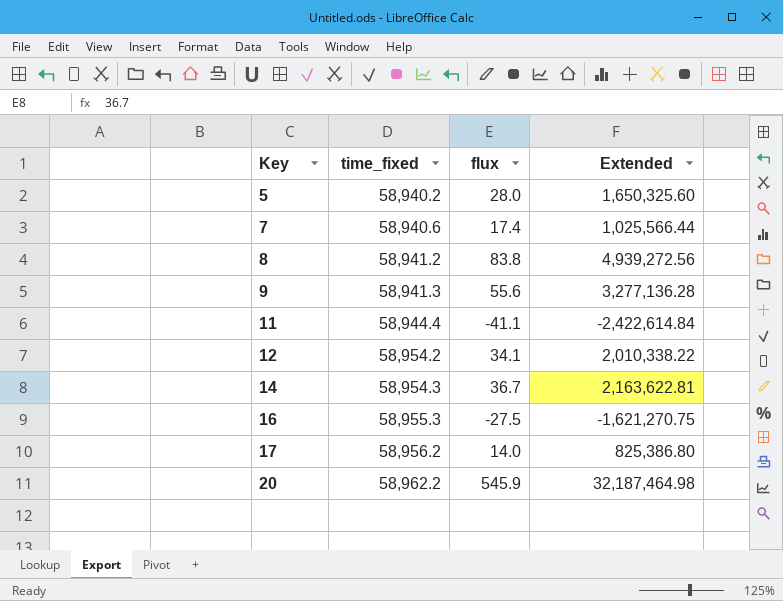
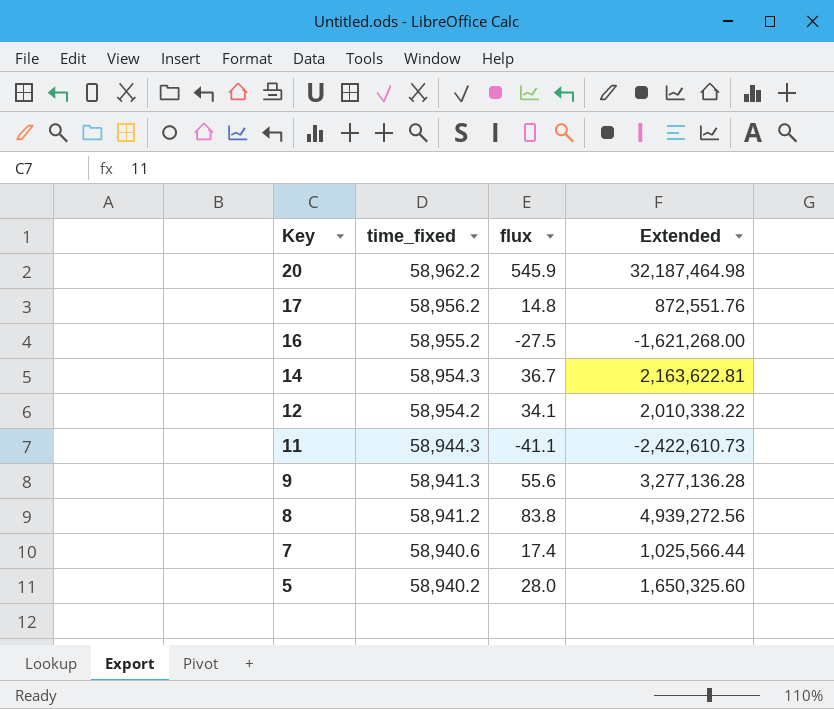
row order: Key ascending -> Key descending
17 | flux: 14.0 -> 14.8
17 | Extended: 825,386.80 -> 872,551.76
16 | time_fixed: 58,955.3 -> 58,955.2
16 | Extended: -1,621,270.75 -> -1,621,268.00
11 | time_fixed: 58,944.4 -> 58,944.3
11 | Extended: -2,422,614.84 -> -2,422,610.73

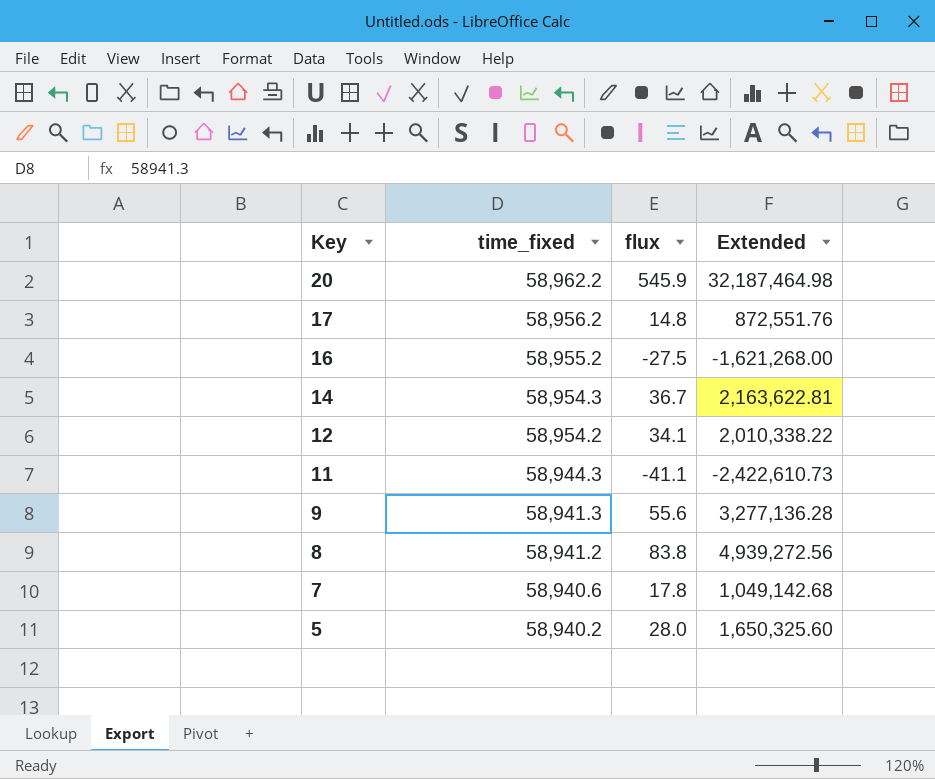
7 | flux: 17.4 -> 17.8
7 | Extended: 1,025,566.44 -> 1,049,142.68

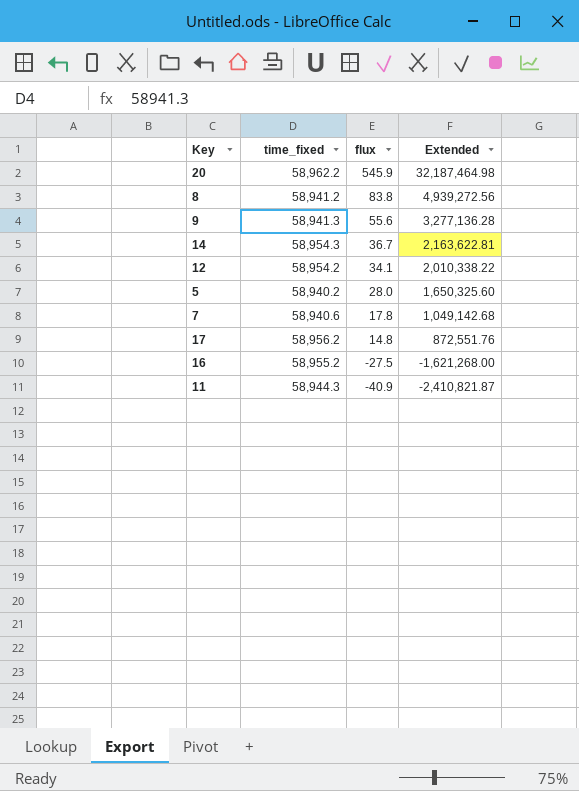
row order: Key descending -> flux descending
11 | flux: -41.1 -> -40.9
11 | Extended: -2,422,610.73 -> -2,410,821.87

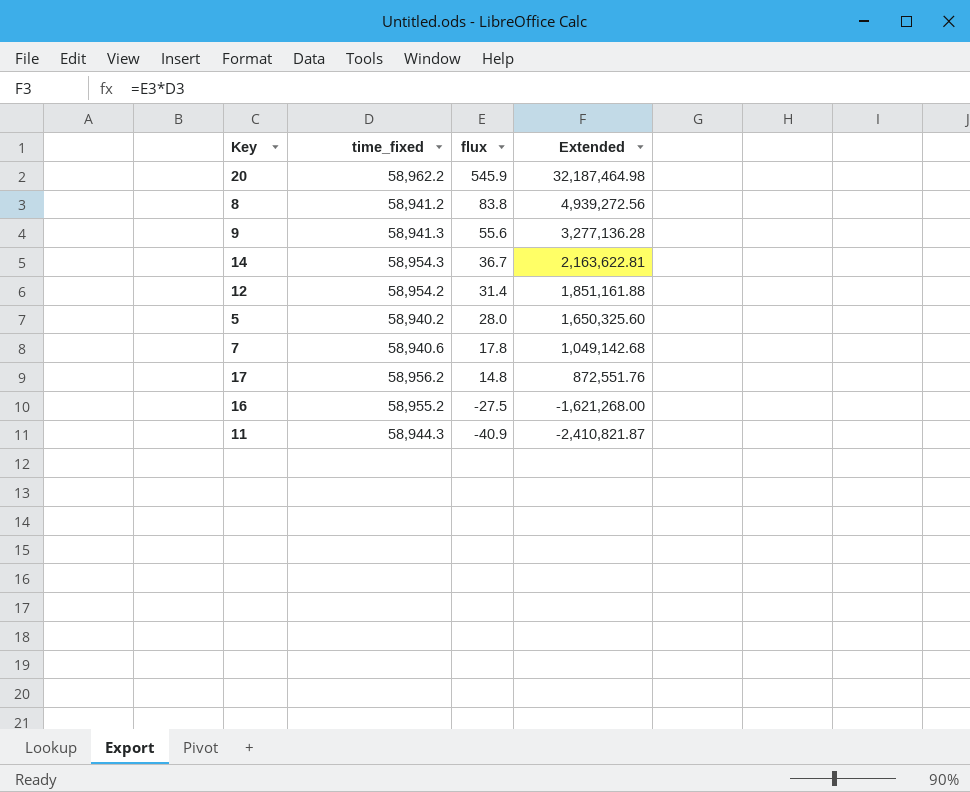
12 | flux: 34.1 -> 31.4
12 | Extended: 2,010,338.22 -> 1,851,161.88

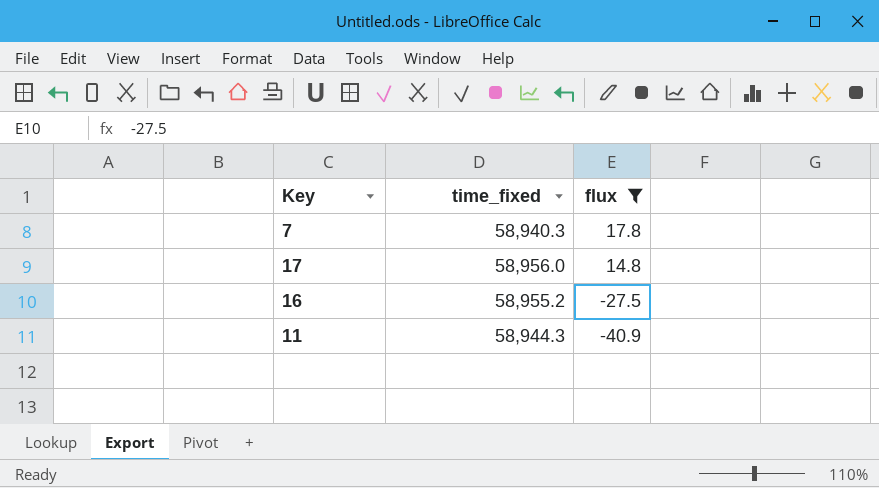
filter: none -> flux <= 17.8
column Extended | formula: [time_fixed] * [flux] -> none
7 | time_fixed: 58,940.6 -> 58,940.3
17 | time_fixed: 58,956.2 -> 58,956.0

